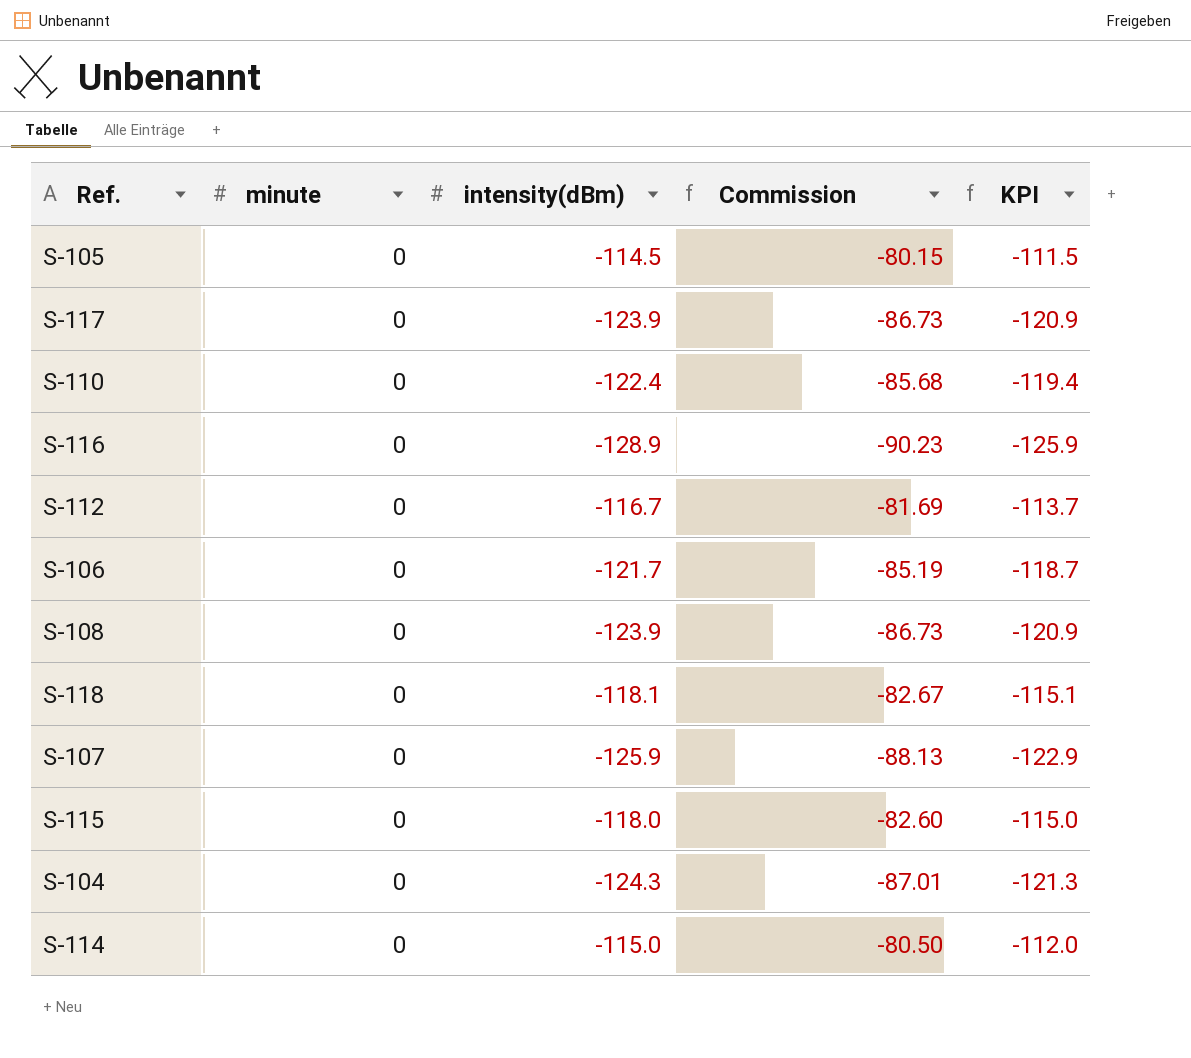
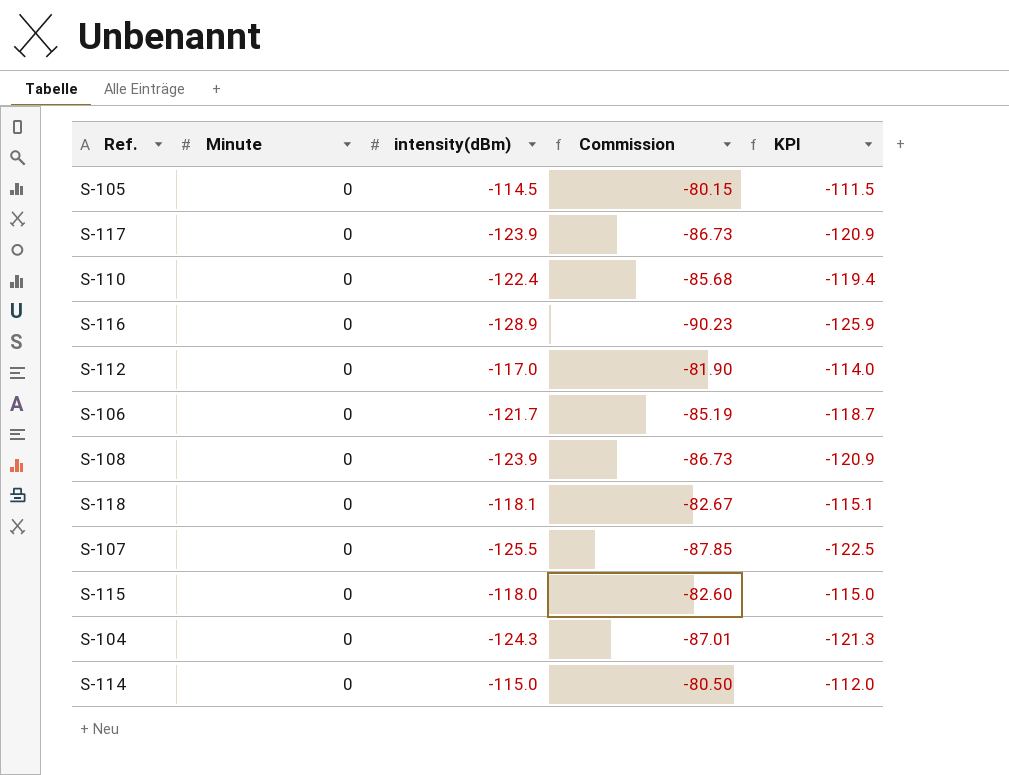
column name: minute -> Minute
S-112 | intensity(dBm): -116.7 -> -117.0
S-112 | Commission: -81.69 -> -81.90
S-112 | KPI: -113.7 -> -114.0
S-107 | intensity(dBm): -125.9 -> -125.5
S-107 | Commission: -88.13 -> -87.85
S-107 | KPI: -122.9 -> -122.5

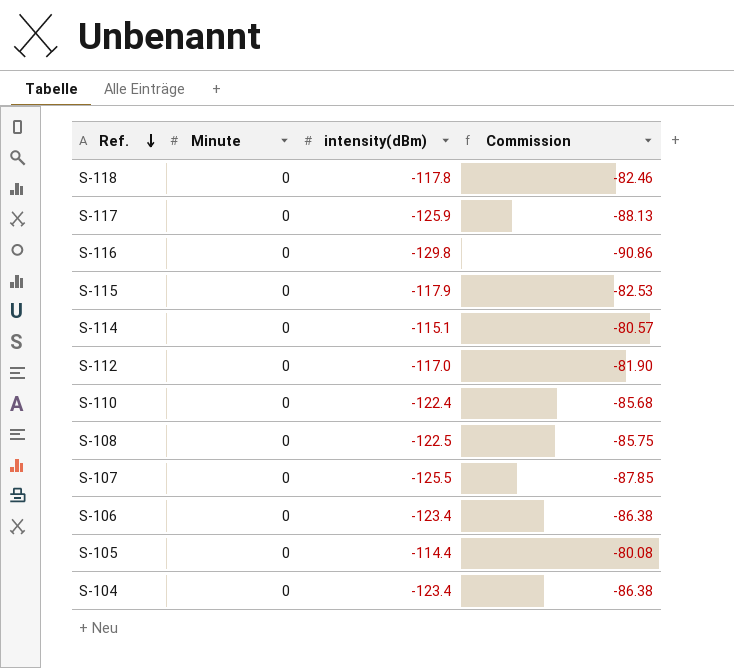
row order: none -> Ref. descending
column KPI | formula: [intensity(dBm)] + 3 -> none
S-118 | intensity(dBm): -118.1 -> -117.8
S-118 | Commission: -82.67 -> -82.46
S-117 | intensity(dBm): -123.9 -> -125.9
S-117 | Commission: -86.73 -> -88.13
S-116 | intensity(dBm): -128.9 -> -129.8
S-116 | Commission: -90.23 -> -90.86
S-115 | intensity(dBm): -118.0 -> -117.9
S-115 | Commission: -82.60 -> -82.53
S-114 | intensity(dBm): -115.0 -> -115.1
S-114 | Commission: -80.50 -> -80.57
S-108 | intensity(dBm): -123.9 -> -122.5
S-108 | Commission: -86.73 -> -85.75
S-106 | intensity(dBm): -121.7 -> -123.4
S-106 | Commission: -85.19 -> -86.38
S-105 | intensity(dBm): -114.5 -> -114.4
S-105 | Commission: -80.15 -> -80.08
S-104 | intensity(dBm): -124.3 -> -123.4
S-104 | Commission: -87.01 -> -86.38

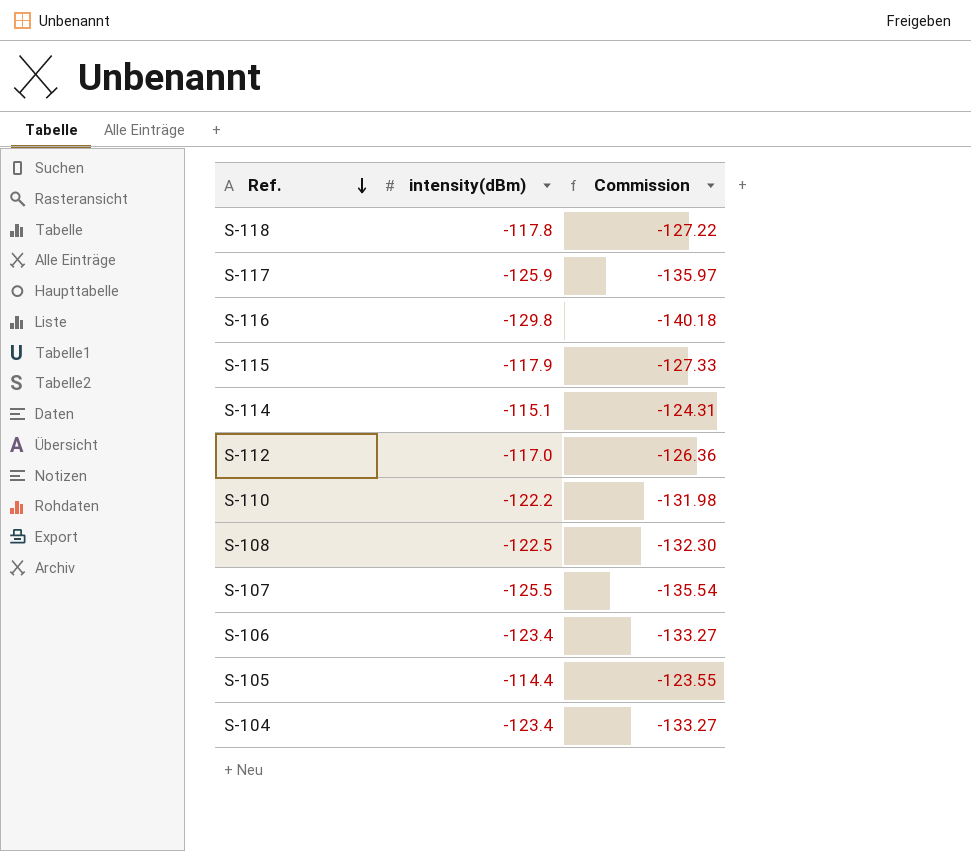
column Minute | position: 2 -> none
column Commission | formula: [intensity(dBm)] * 0.7 -> [intensity(dBm)] * 1.08
S-110 | intensity(dBm): -122.4 -> -122.2

